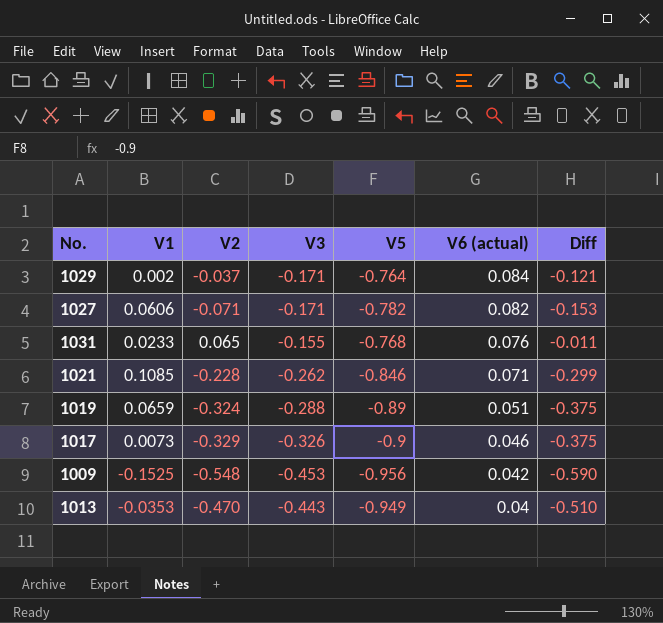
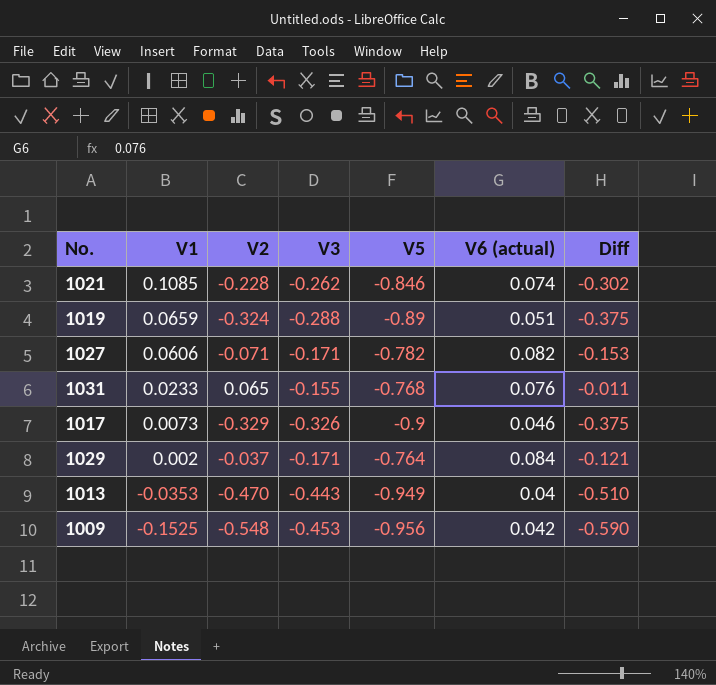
row order: V6 (actual) descending -> V1 descending
1021 | V6 (actual): 0.071 -> 0.074
1021 | Diff: -0.299 -> -0.302

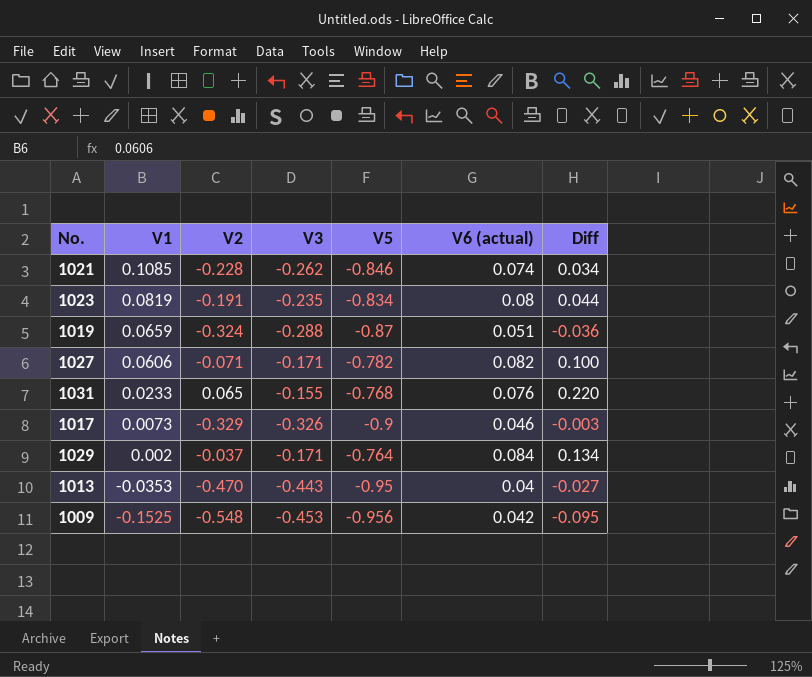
column Diff | formula: [V2] - [V6 (actual)] -> [V2] - [V3]
row 1023: none -> 0.0819 | -0.191 | -0.235 | -0.834 | 0.08 | 0.044
1019 | V5: -0.89 -> -0.87
1013 | V5: -0.949 -> -0.95

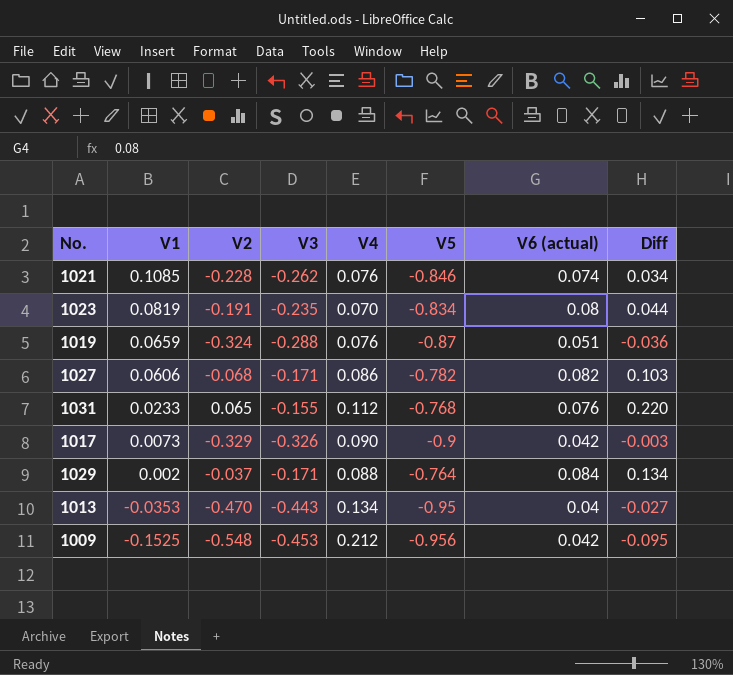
column V4 | position: none -> 5
1027 | V2: -0.071 -> -0.068
1027 | Diff: 0.100 -> 0.103
1017 | V6 (actual): 0.046 -> 0.042

